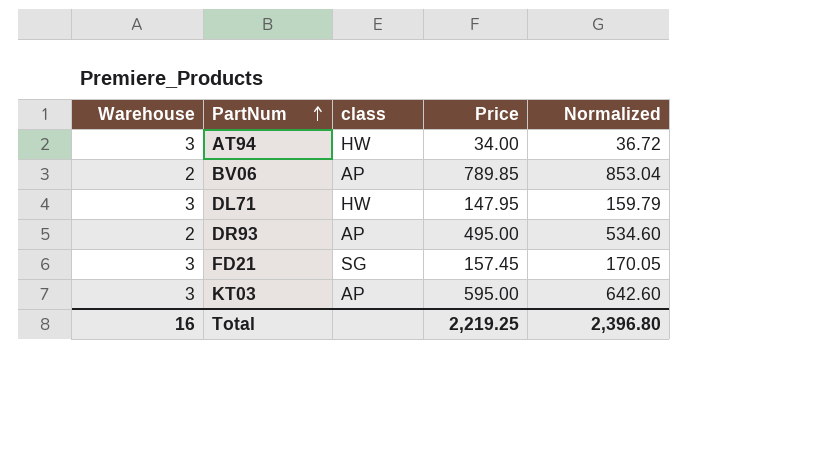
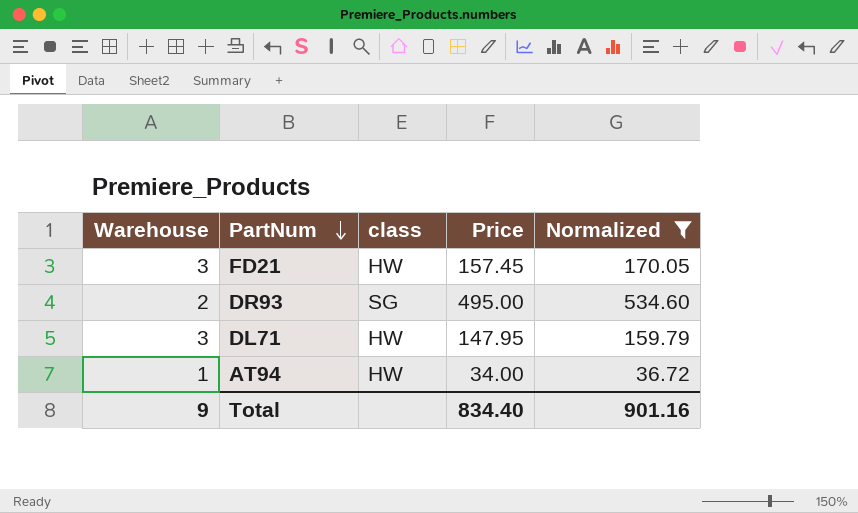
filter: none -> Normalized <= 534.60
row order: PartNum ascending -> PartNum descending
FD21 | class: SG -> HW
DR93 | class: AP -> SG
AT94 | Warehouse: 3 -> 1
Total | Warehouse: 16 -> 9
Total | Price: 2,219.25 -> 834.40
Total | Normalized: 2,396.80 -> 901.16

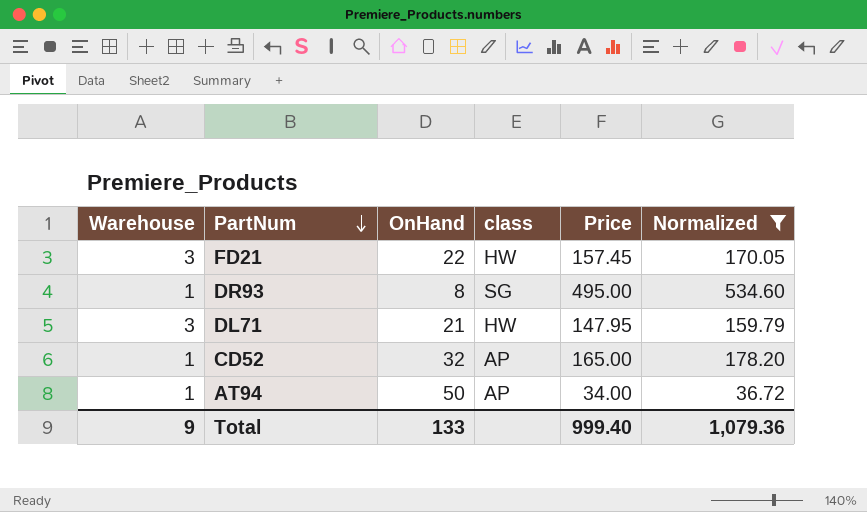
column OnHand | position: none -> 3
DR93 | Warehouse: 2 -> 1
row CD52: none -> 1 | 32 | AP | 165.00 | 178.20
AT94 | class: HW -> AP
Total | Price: 834.40 -> 999.40
Total | Normalized: 901.16 -> 1,079.36

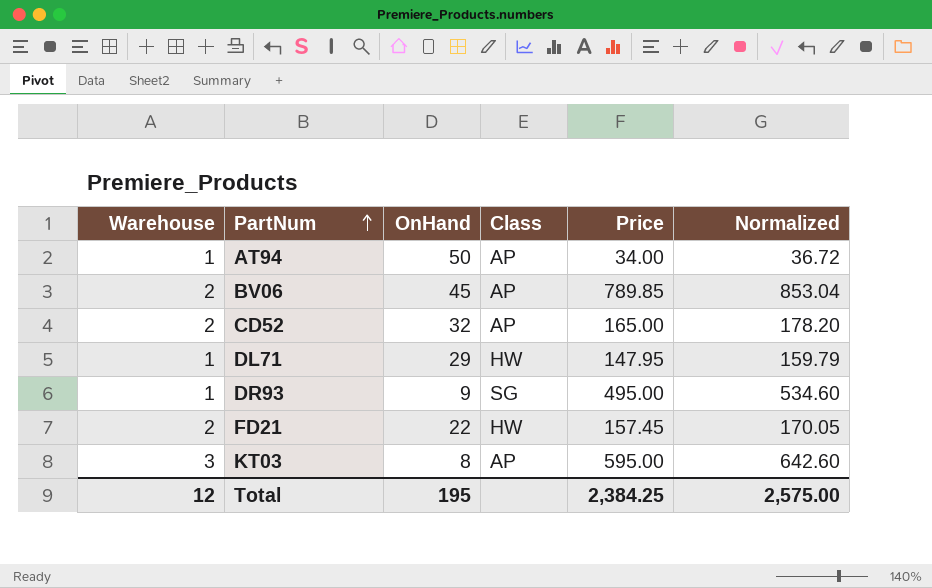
filter: Normalized <= 534.60 -> none
row order: PartNum descending -> PartNum ascending
column name: class -> Class
CD52 | Warehouse: 1 -> 2
DL71 | Warehouse: 3 -> 1
DL71 | OnHand: 21 -> 29
DR93 | OnHand: 8 -> 9
FD21 | Warehouse: 3 -> 2
Total | Warehouse: 9 -> 12
Total | OnHand: 133 -> 195
Total | Price: 999.40 -> 2,384.25
Total | Normalized: 1,079.36 -> 2,575.00

